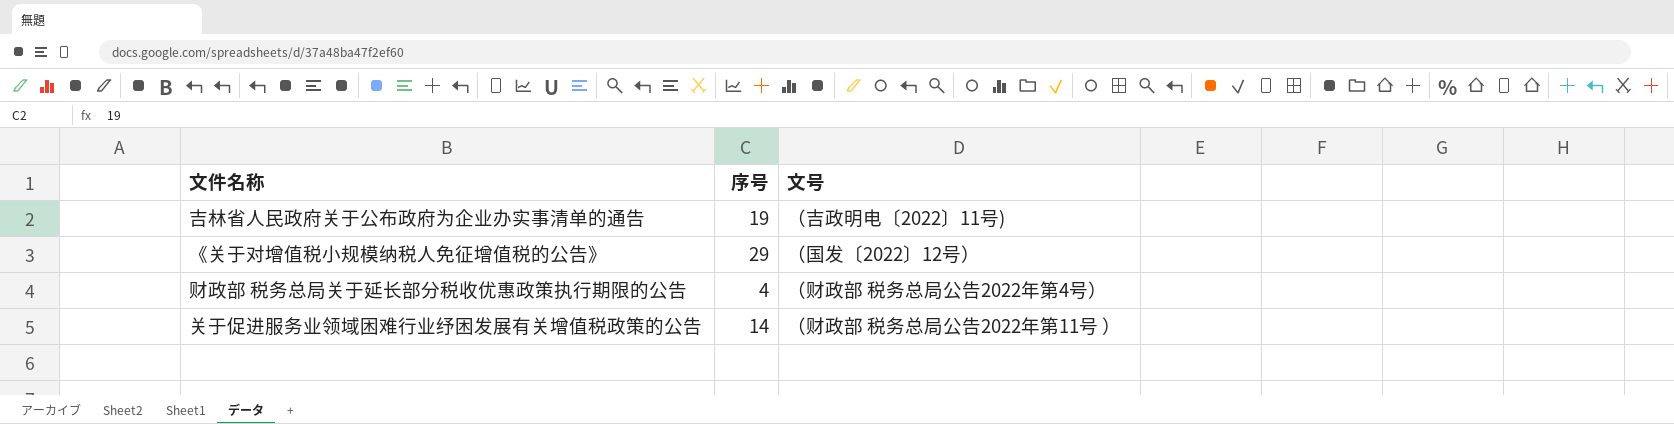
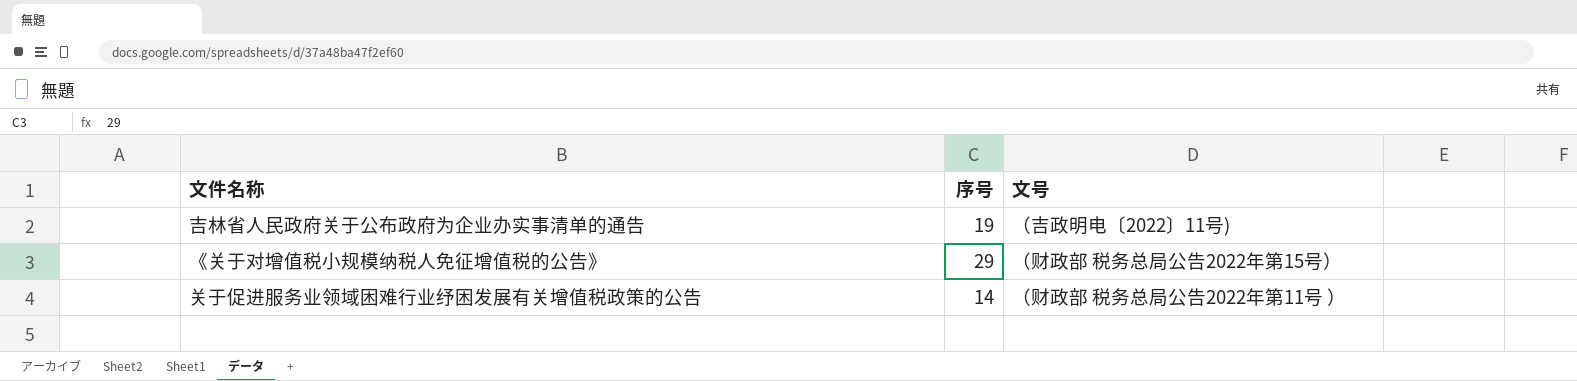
row 财政部 税务总局关于延长部分税收优惠政策执行期限的公告: 4 | （财政部 税务总局公告2022年第4号） -> none
《关于对增值税小规模纳税人免征增值税的公告》 | 文号: （国发〔2022〕12号） -> （财政部 税务总局公告2022年第15号）

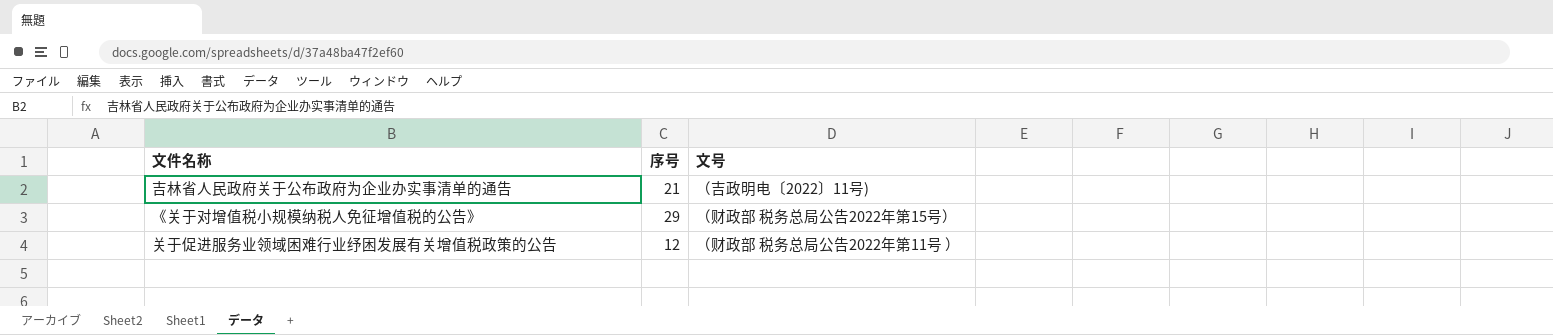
吉林省人民政府关于公布政府为企业办实事清单的通告 | 序号: 19 -> 21
关于促进服务业领域困难行业纾困发展有关增值税政策的公告 | 序号: 14 -> 12

